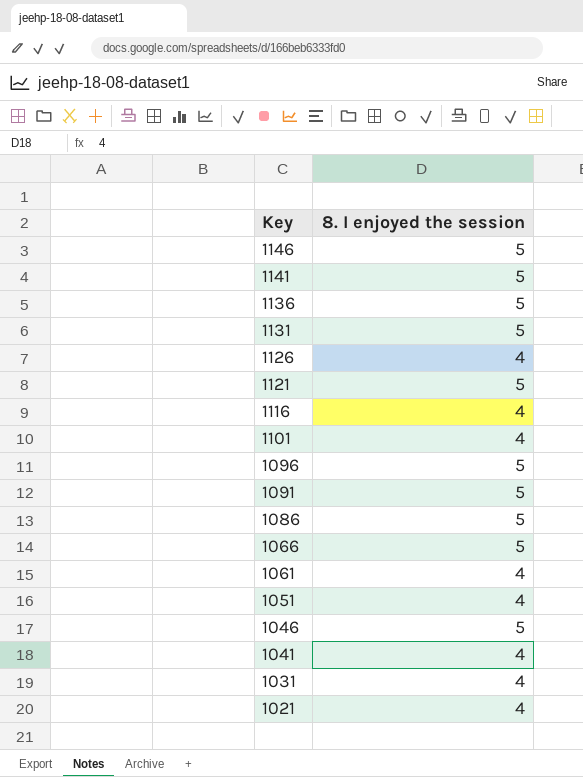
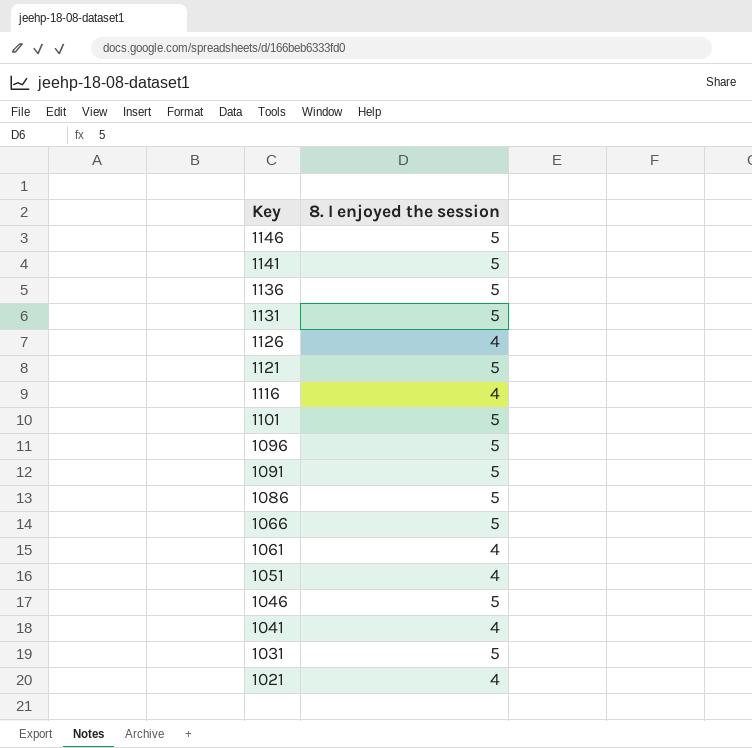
1101 | 8. I enjoyed the session: 4 -> 5
1031 | 8. I enjoyed the session: 4 -> 5

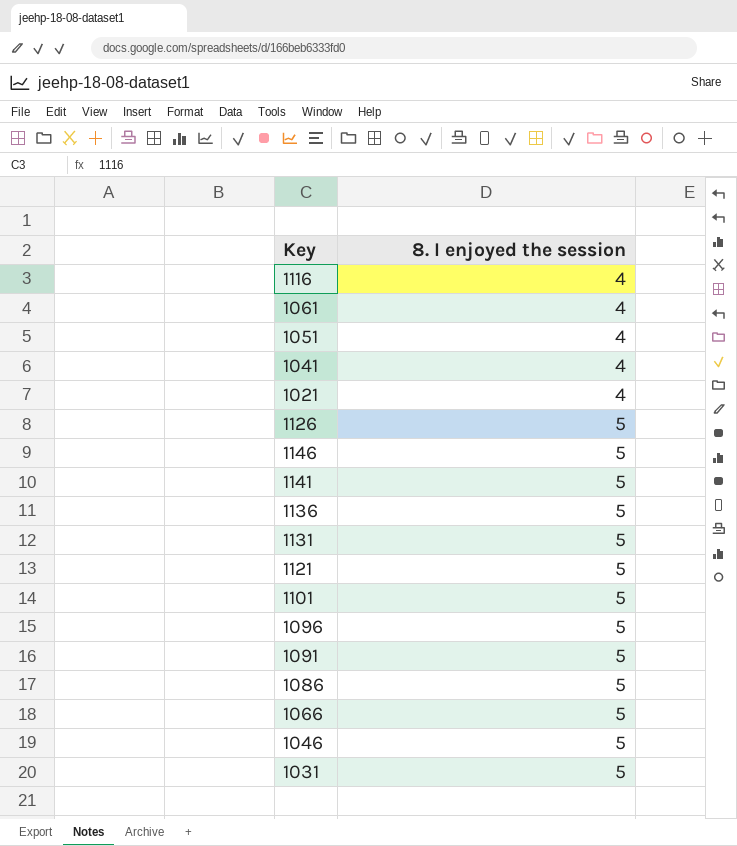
row order: Key descending -> 8. I enjoyed the session ascending
1126 | 8. I enjoyed the session: 4 -> 5

